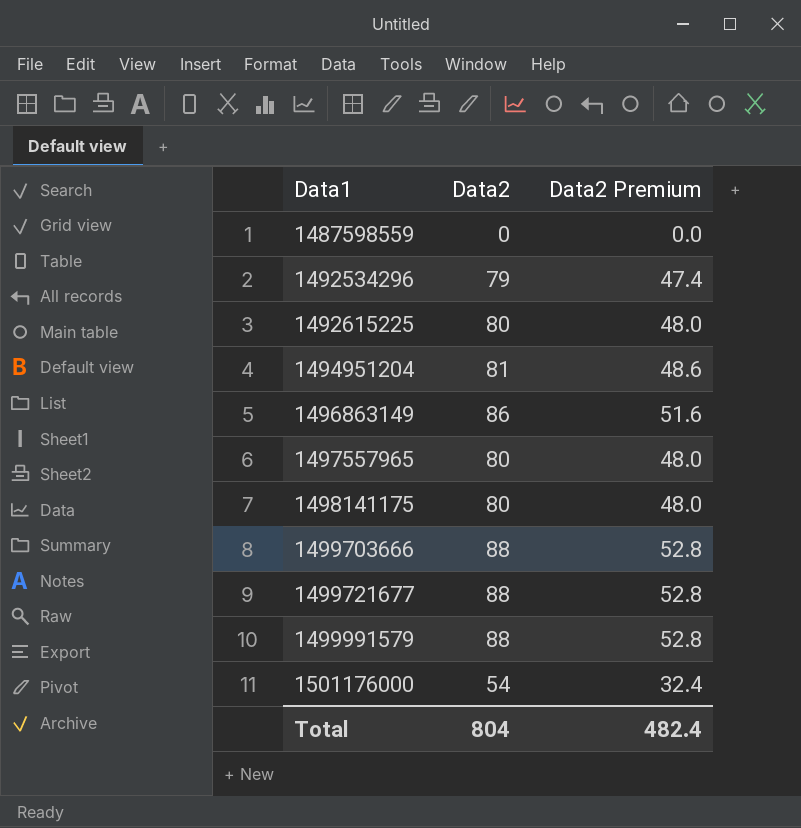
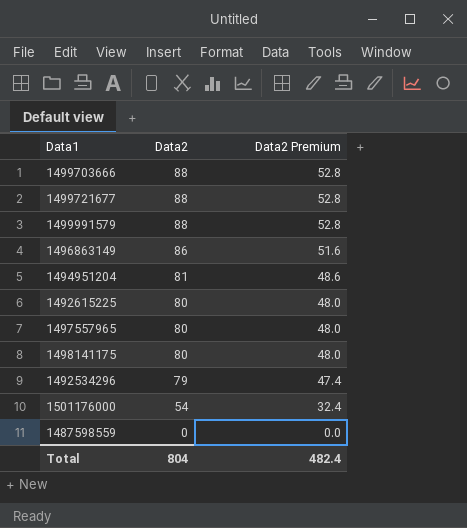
row order: Data1 ascending -> Data2 descending

